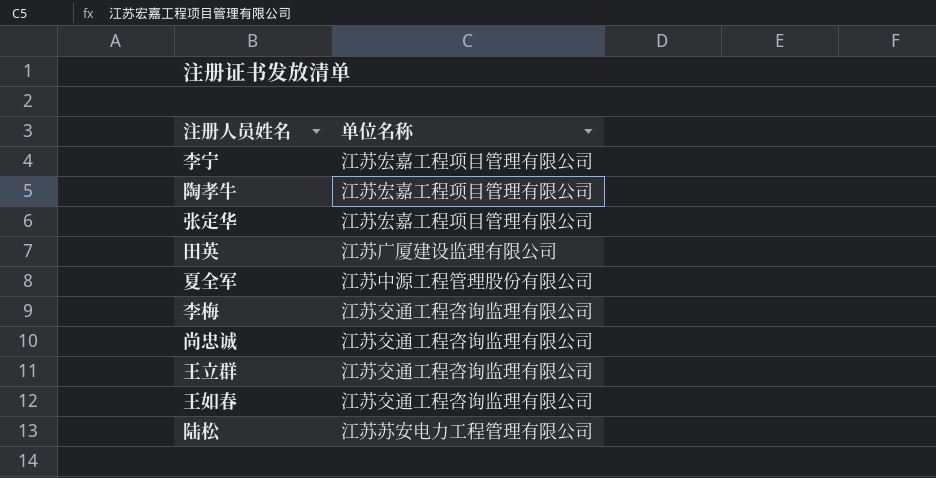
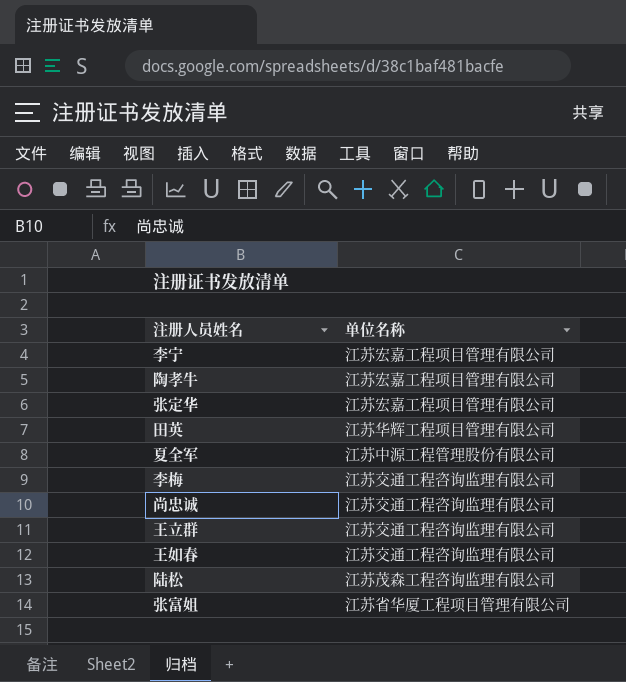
田英 | 单位名称: 江苏广厦建设监理有限公司 -> 江苏华辉工程项目管理有限公司
陆松 | 单位名称: 江苏苏安电力工程管理有限公司 -> 江苏茂森工程咨询监理有限公司
row 张富姐: none -> 江苏省华厦工程项目管理有限公司

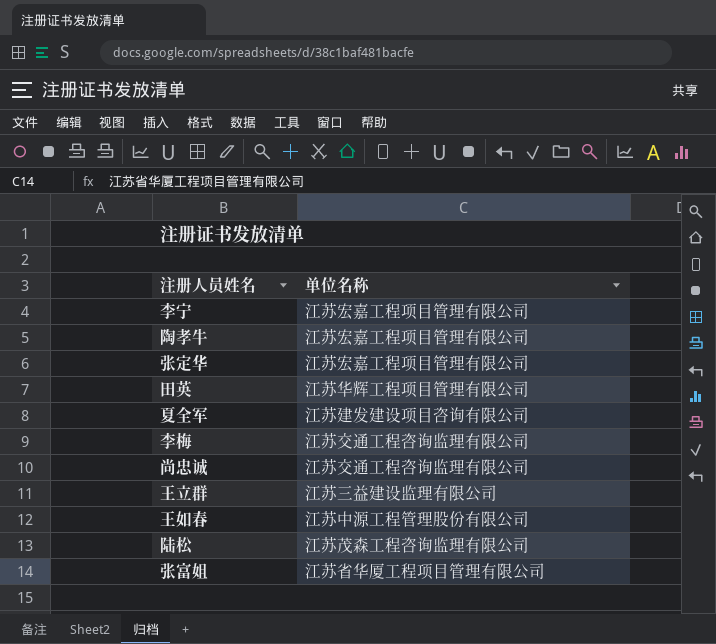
夏全军 | 单位名称: 江苏中源工程管理股份有限公司 -> 江苏建发建设项目咨询有限公司
王立群 | 单位名称: 江苏交通工程咨询监理有限公司 -> 江苏三益建设监理有限公司
王如春 | 单位名称: 江苏交通工程咨询监理有限公司 -> 江苏中源工程管理股份有限公司

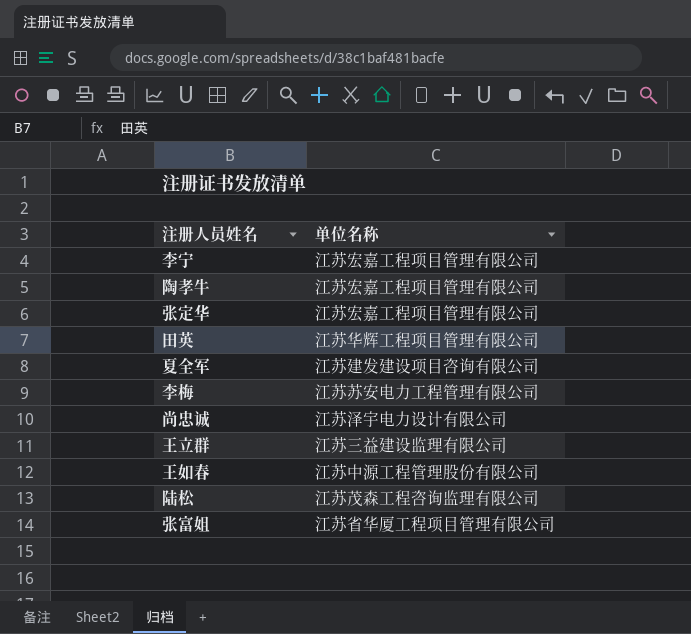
李梅 | 单位名称: 江苏交通工程咨询监理有限公司 -> 江苏苏安电力工程管理有限公司
尚忠诚 | 单位名称: 江苏交通工程咨询监理有限公司 -> 江苏泽宇电力设计有限公司

